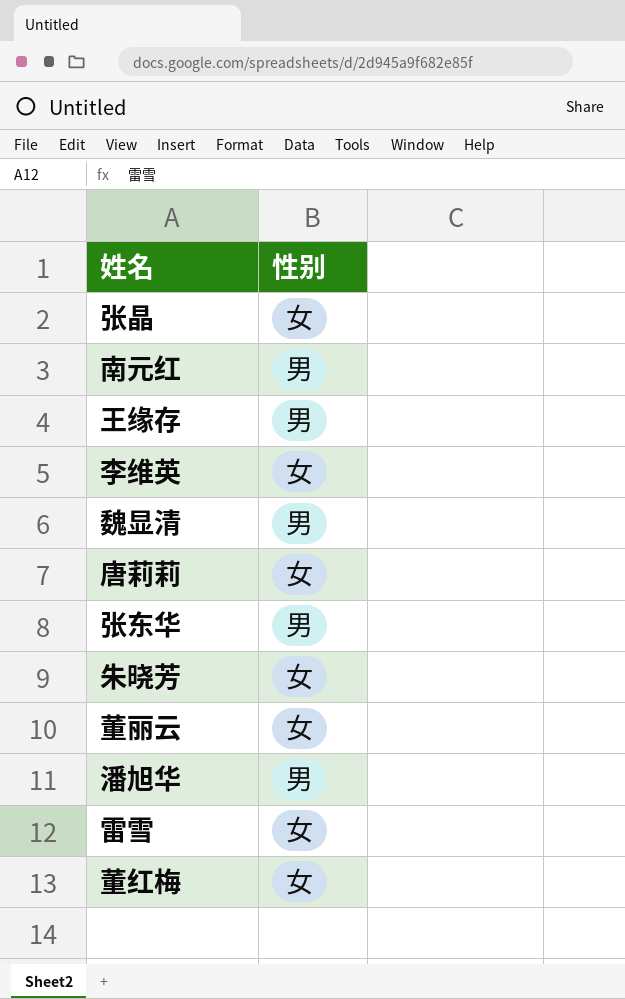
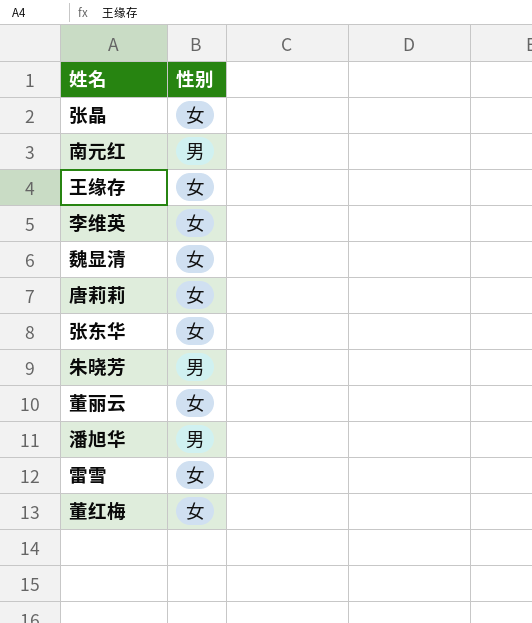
王缘存 | 性别: 男 -> 女
魏显清 | 性别: 男 -> 女
张东华 | 性别: 男 -> 女
朱晓芳 | 性别: 女 -> 男

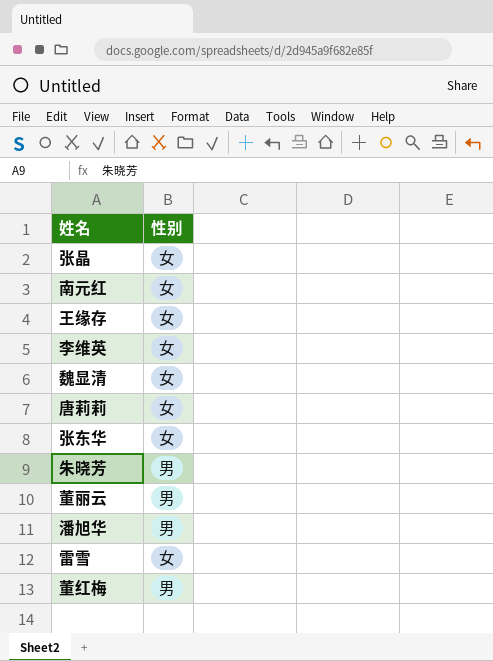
南元红 | 性别: 男 -> 女
董丽云 | 性别: 女 -> 男
董红梅 | 性别: 女 -> 男

